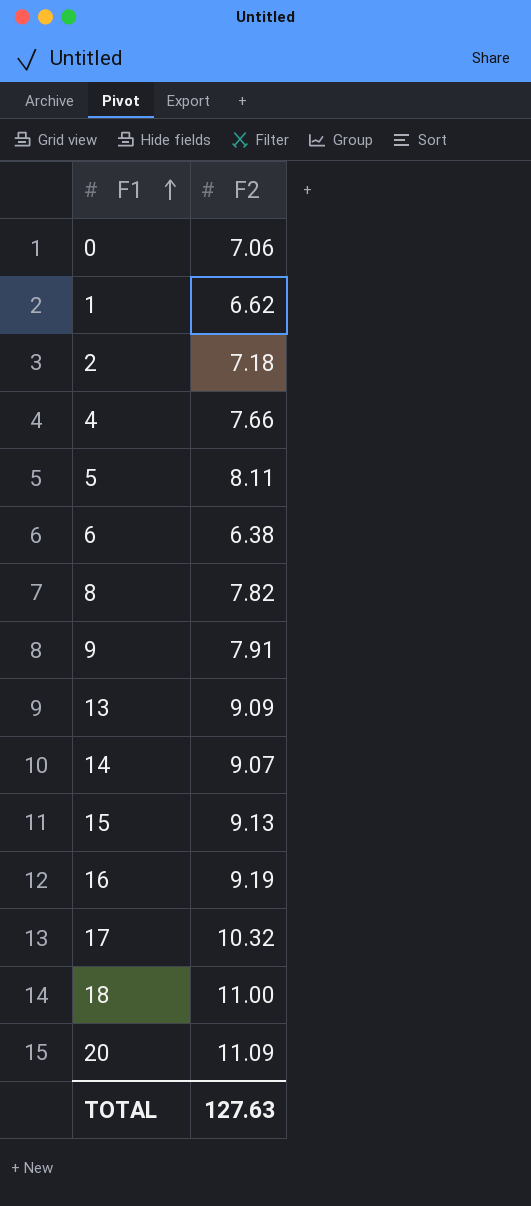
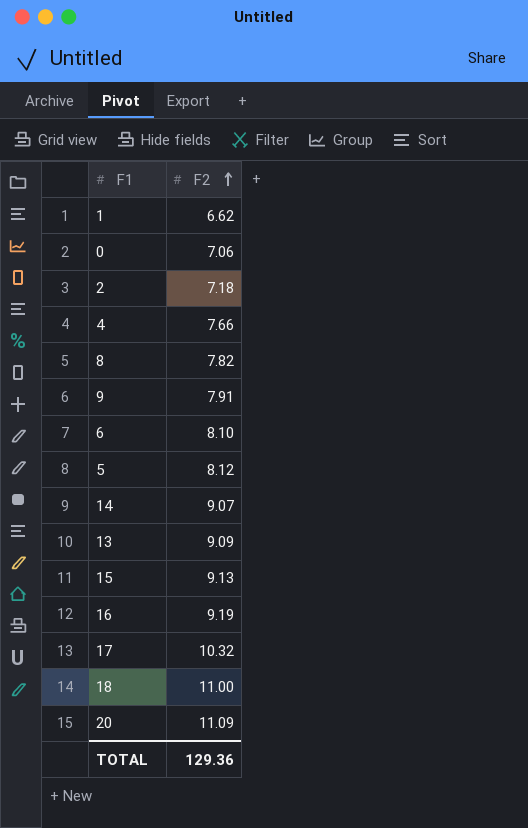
row order: F1 ascending -> F2 ascending
6 | F2: 6.38 -> 8.10
5 | F2: 8.11 -> 8.12
TOTAL | F2: 127.63 -> 129.36

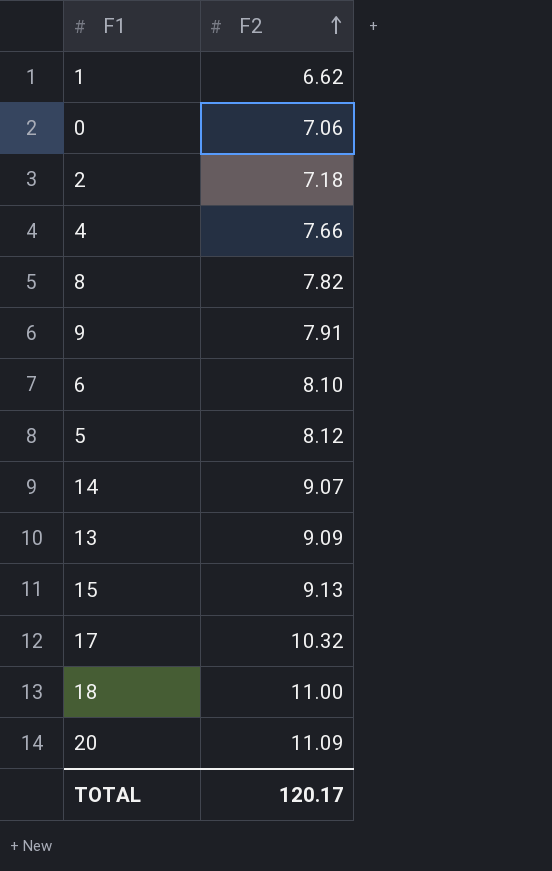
row 16: 9.19 -> none
TOTAL | F2: 129.36 -> 120.17

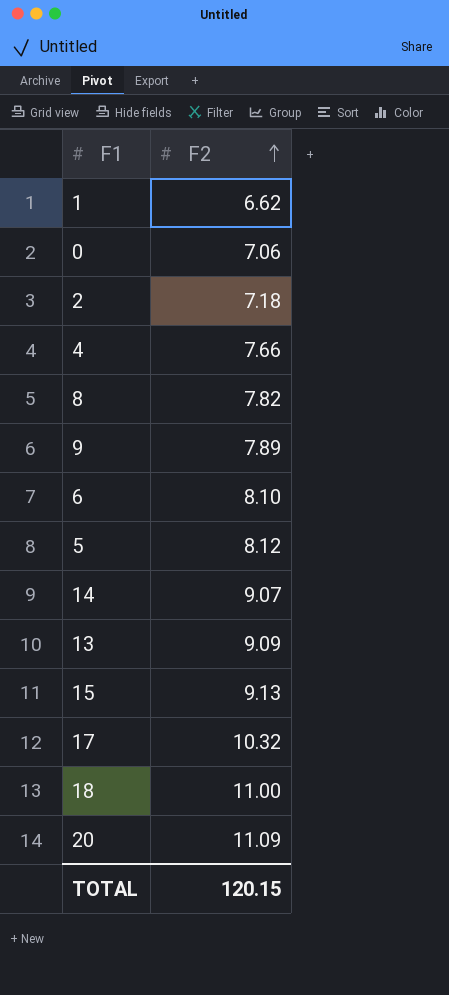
9 | F2: 7.91 -> 7.89
TOTAL | F2: 120.17 -> 120.15

